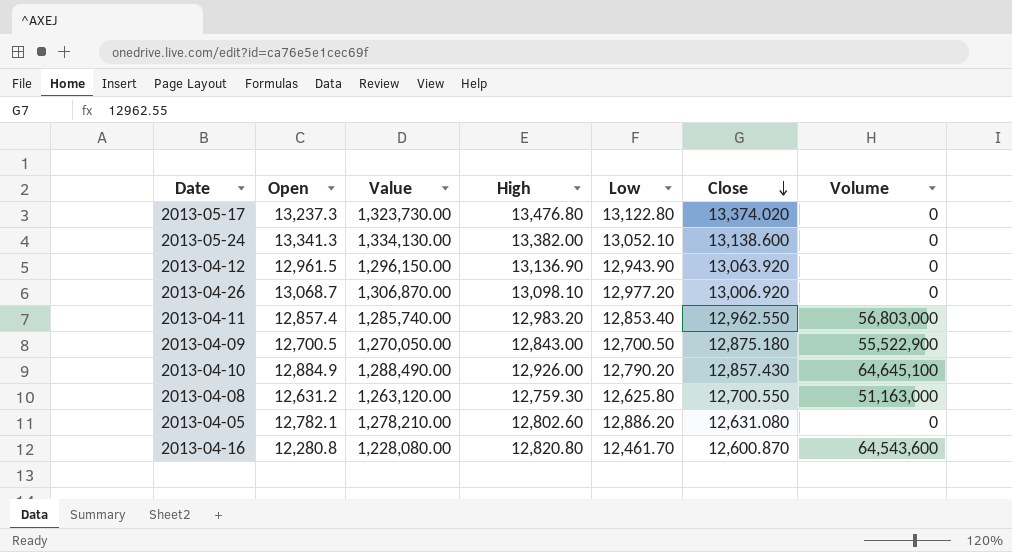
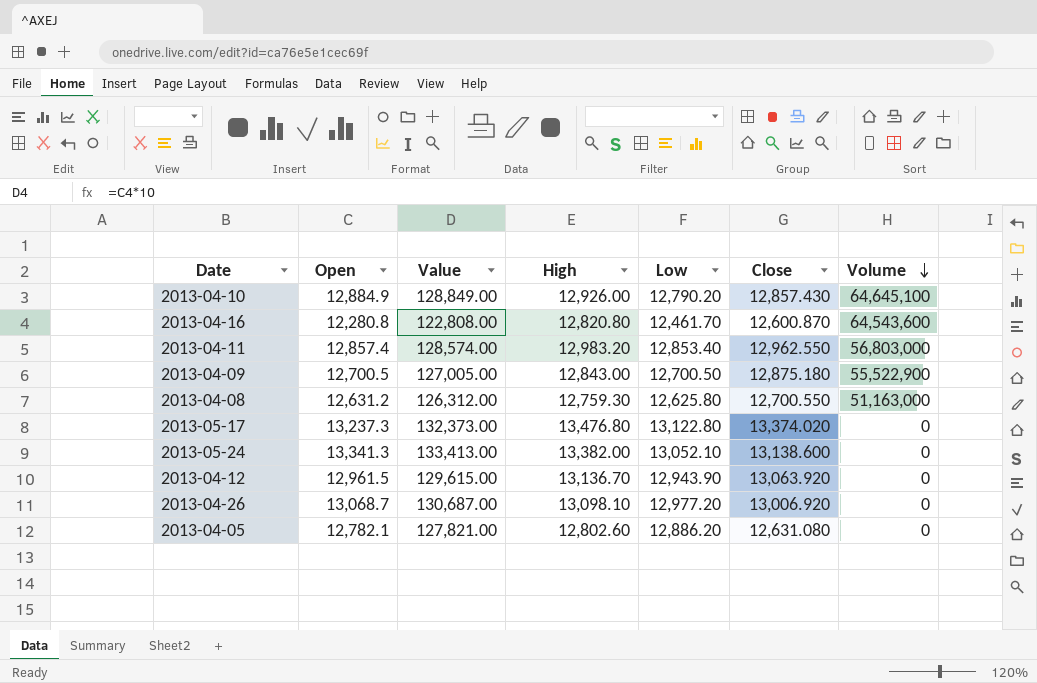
row order: Close descending -> Volume descending
column Value | formula: [Open] * 100 -> [Open] * 10
2013-04-12 | High: 13,136.90 -> 13,136.70

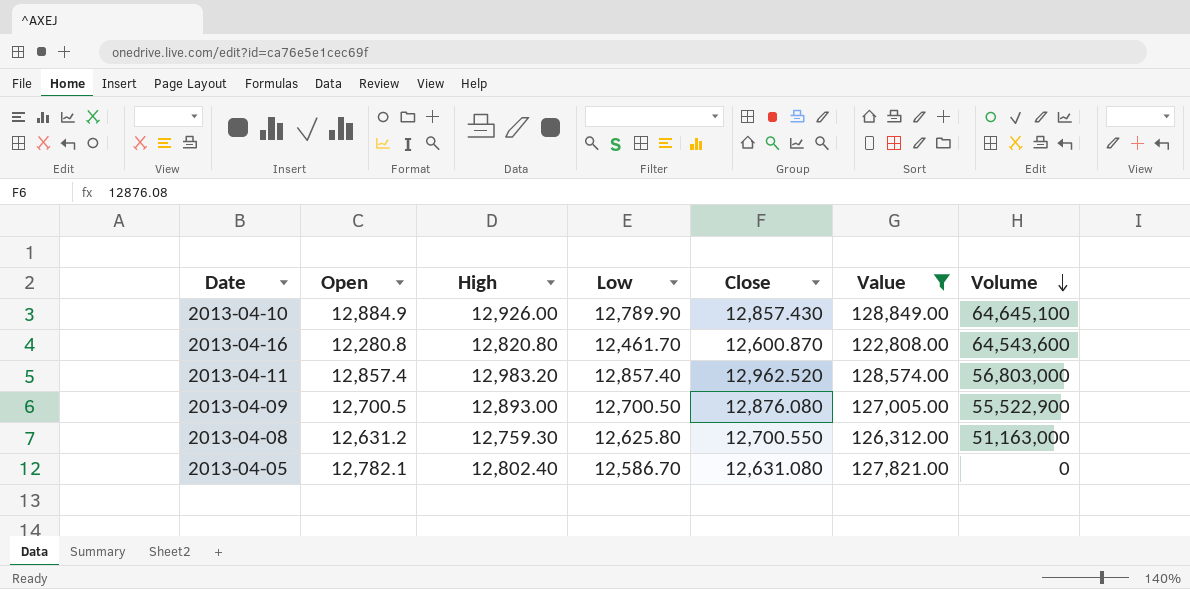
filter: none -> Value <= 128,849.00
column Value | position: 3 -> 6
2013-04-10 | Low: 12,790.20 -> 12,789.90
2013-04-11 | Low: 12,853.40 -> 12,857.40
2013-04-11 | Close: 12,962.550 -> 12,962.520
2013-04-09 | High: 12,843.00 -> 12,893.00
2013-04-09 | Close: 12,875.180 -> 12,876.080
2013-04-05 | High: 12,802.60 -> 12,802.40
2013-04-05 | Low: 12,886.20 -> 12,586.70

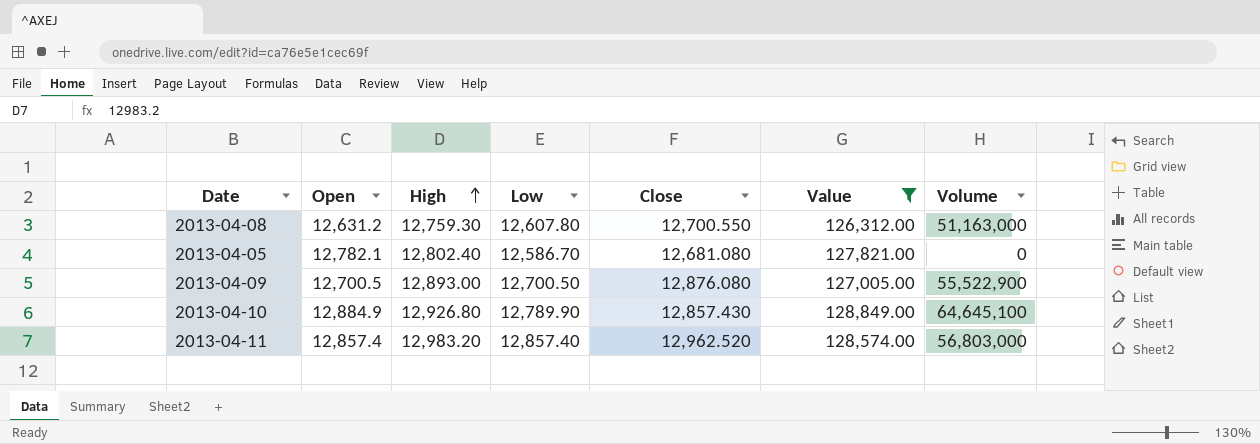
row order: Volume descending -> High ascending
row 2013-04-16: 12,280.8 | 12,820.80 | 12,461.70 | 12,600.870 | 122,808.00 | 64,543,600 -> none
2013-04-08 | Low: 12,625.80 -> 12,607.80
2013-04-05 | Close: 12,631.080 -> 12,681.080
2013-04-10 | High: 12,926.00 -> 12,926.80

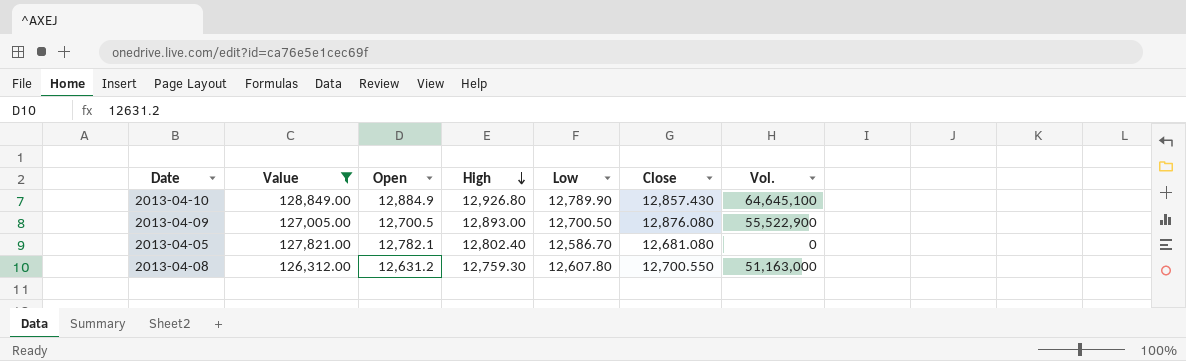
row order: High ascending -> High descending
column Value | position: 6 -> 2
column name: Volume -> Vol.
row 2013-04-11: 12,857.4 | 12,983.20 | 12,857.40 | 12,962.520 | 128,574.00 | 56,803,000 -> none

